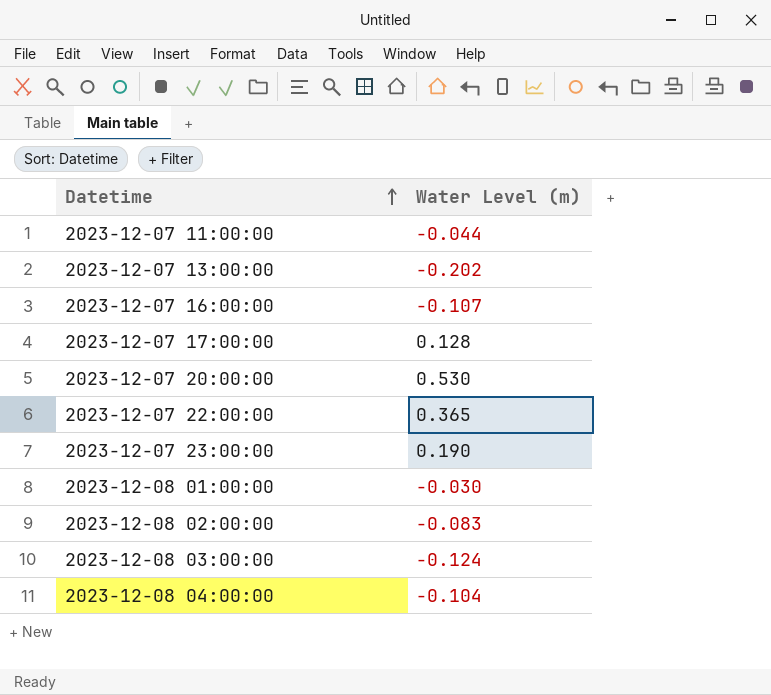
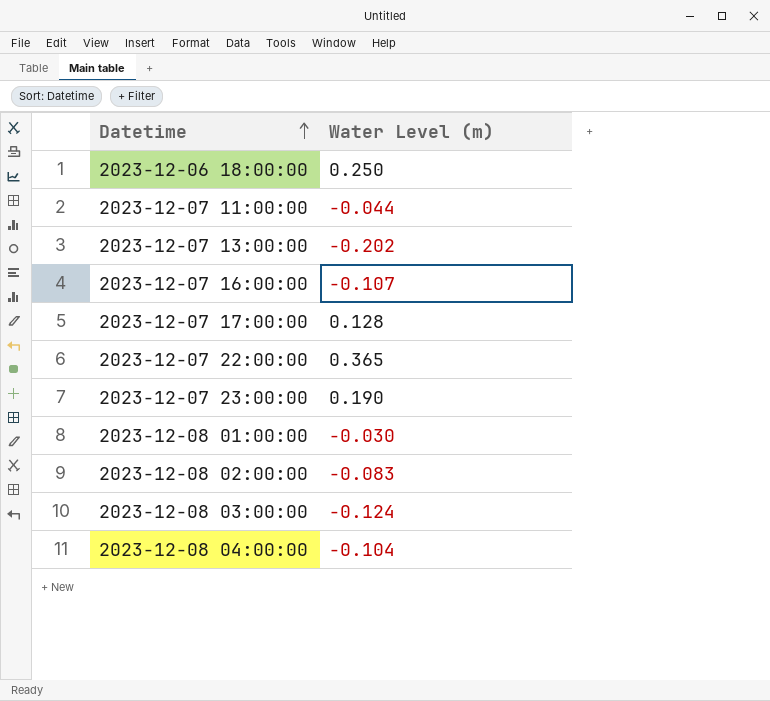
row 2023-12-07 20:00:00: 0.530 -> none
row 2023-12-06 18:00:00: none -> 0.250

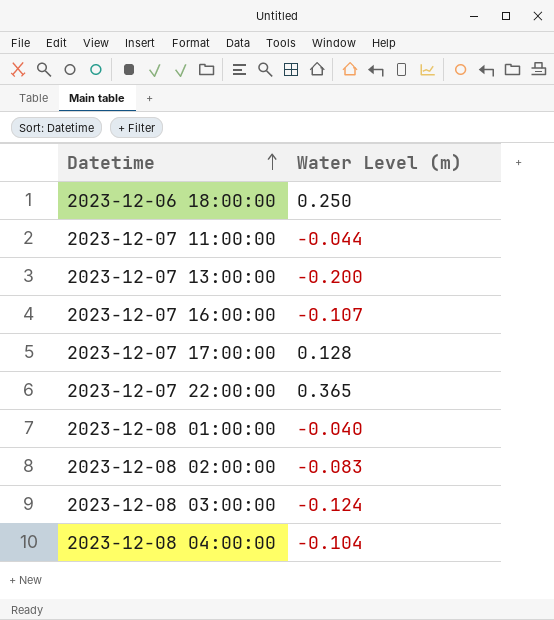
row 2023-12-07 23:00:00: 0.190 -> none
2023-12-07 13:00:00 | Water Level (m): -0.202 -> -0.200
2023-12-08 01:00:00 | Water Level (m): -0.030 -> -0.040

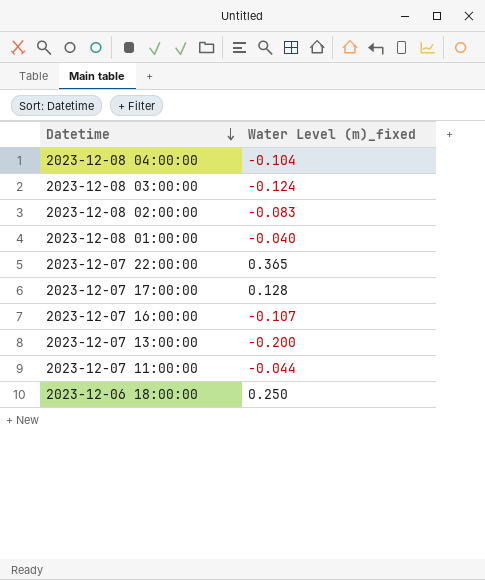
row order: Datetime ascending -> Datetime descending
column name: Water Level (m) -> Water Level (m)_fixed

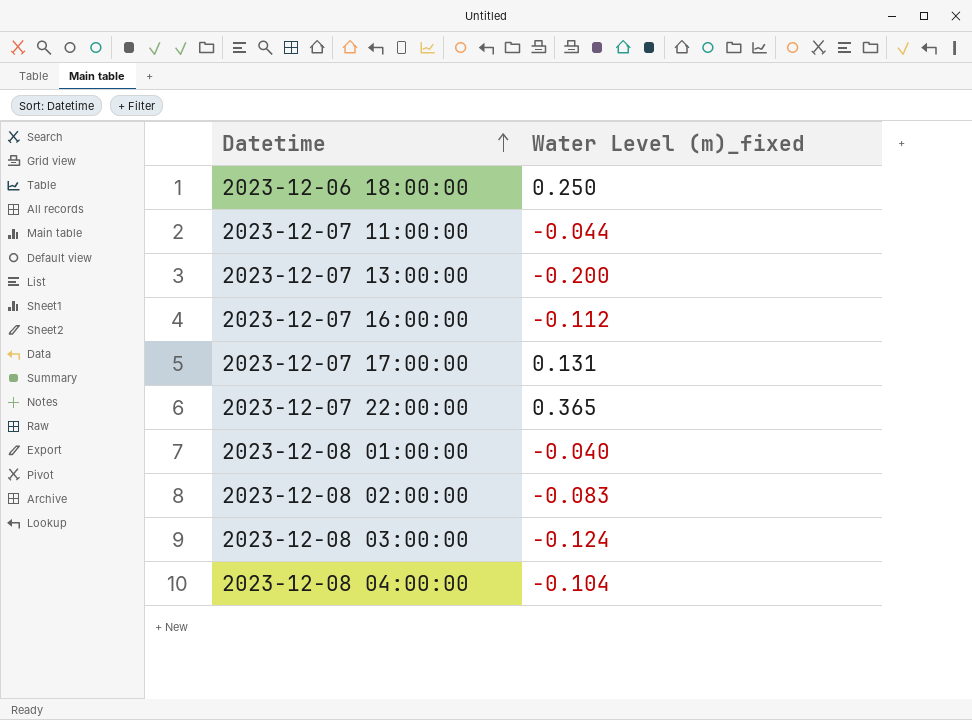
row order: Datetime descending -> Datetime ascending
2023-12-07 16:00:00 | Water Level (m)_fixed: -0.107 -> -0.112
2023-12-07 17:00:00 | Water Level (m)_fixed: 0.128 -> 0.131

